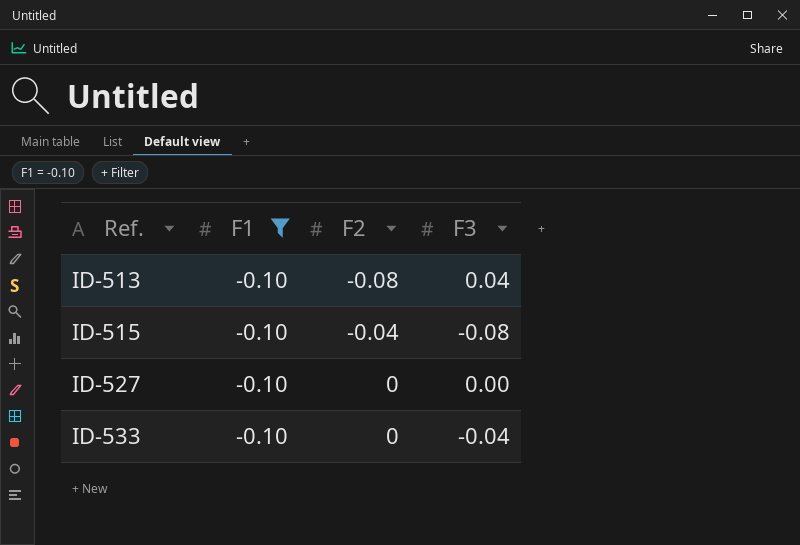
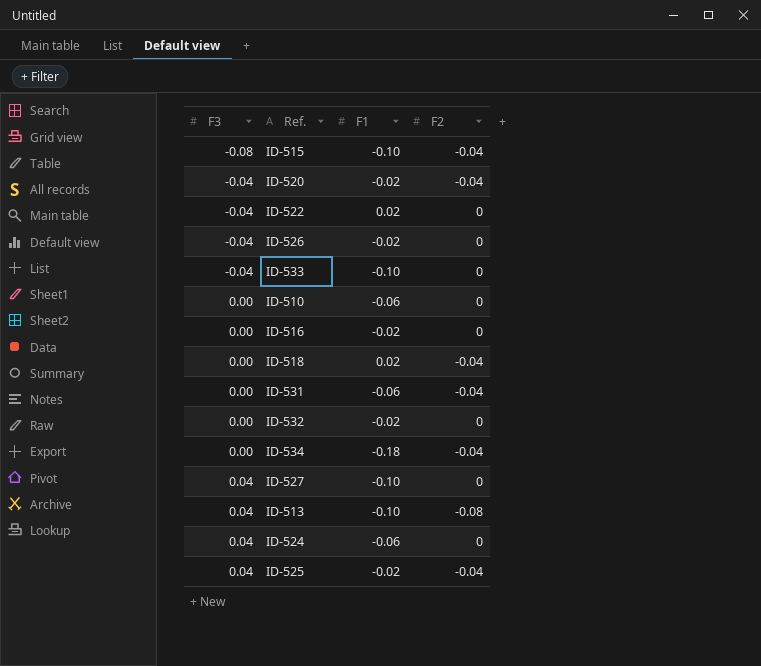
filter: F1 = -0.10 -> none
row order: Ref. ascending -> F3 ascending
column F3 | position: 4 -> 1
ID-527 | F3: 0.00 -> 0.04

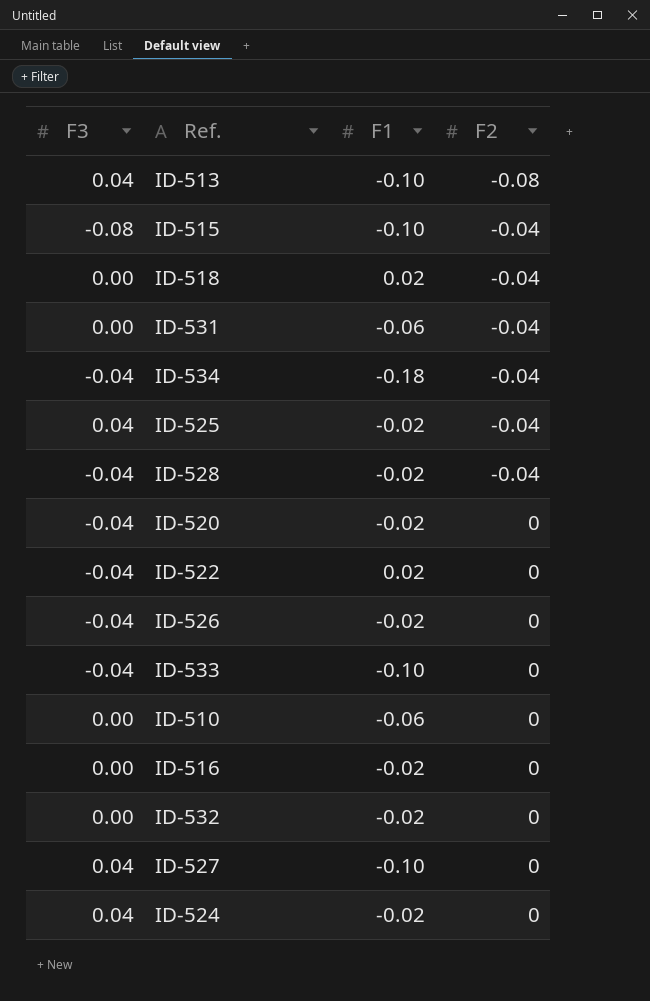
row order: F3 ascending -> F2 ascending
ID-534 | F3: 0.00 -> -0.04
row ID-528: none -> -0.04 | -0.02 | -0.04
ID-520 | F2: -0.04 -> 0
ID-524 | F1: -0.06 -> -0.02

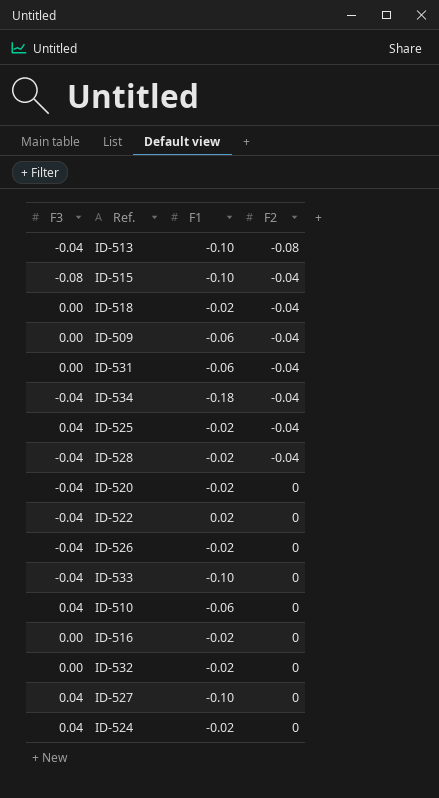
ID-513 | F3: 0.04 -> -0.04
ID-518 | F1: 0.02 -> -0.02
row ID-509: none -> 0.00 | -0.06 | -0.04
ID-510 | F3: 0.00 -> 0.04

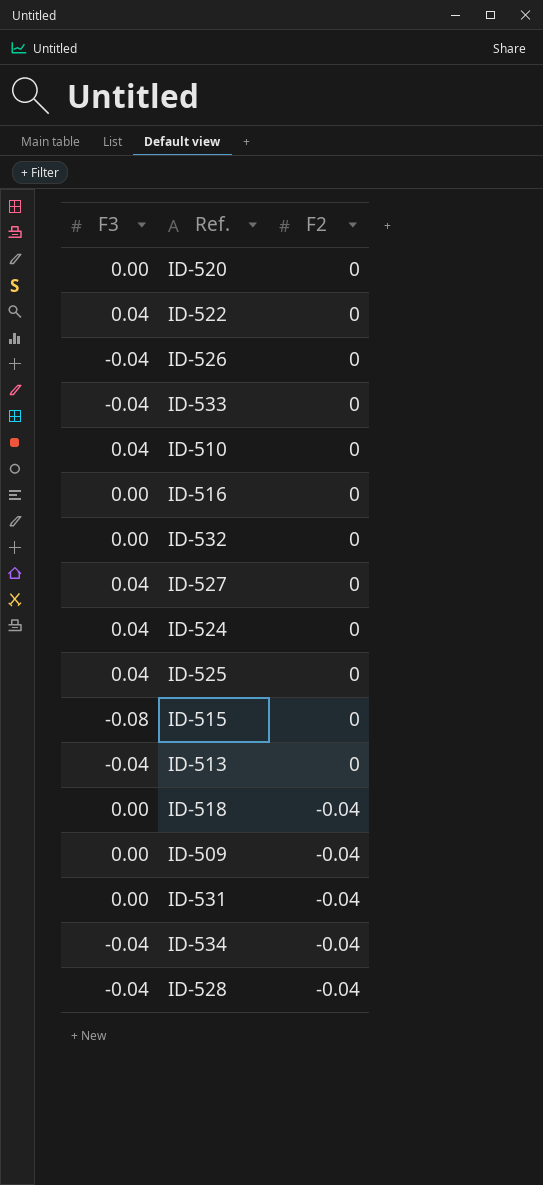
row order: F2 ascending -> F2 descending
column F1 | position: 3 -> none
ID-520 | F3: -0.04 -> 0.00
ID-522 | F3: -0.04 -> 0.04
ID-525 | F2: -0.04 -> 0
ID-515 | F2: -0.04 -> 0
ID-513 | F2: -0.08 -> 0

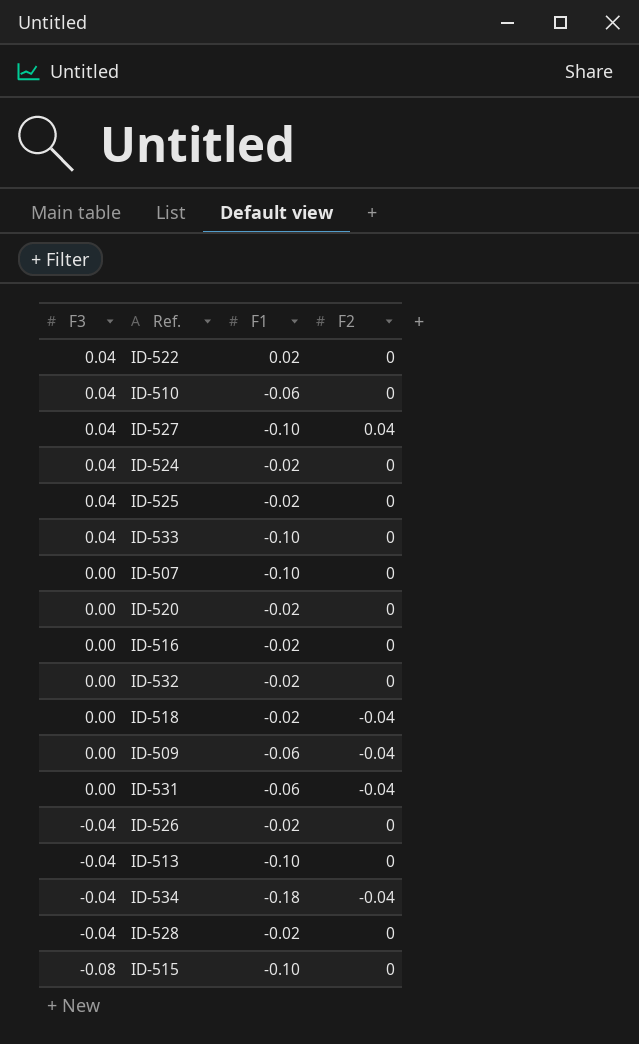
row order: F2 descending -> F3 descending
column F1 | position: none -> 3
ID-527 | F2: 0 -> 0.04
ID-533 | F3: -0.04 -> 0.04
row ID-507: none -> 0.00 | -0.10 | 0
ID-528 | F2: -0.04 -> 0

